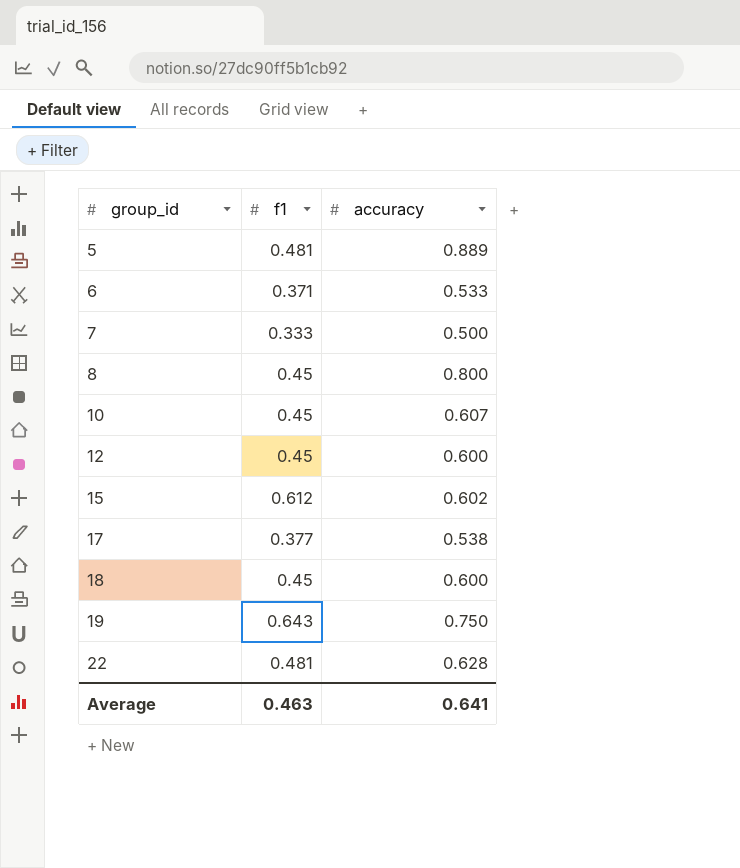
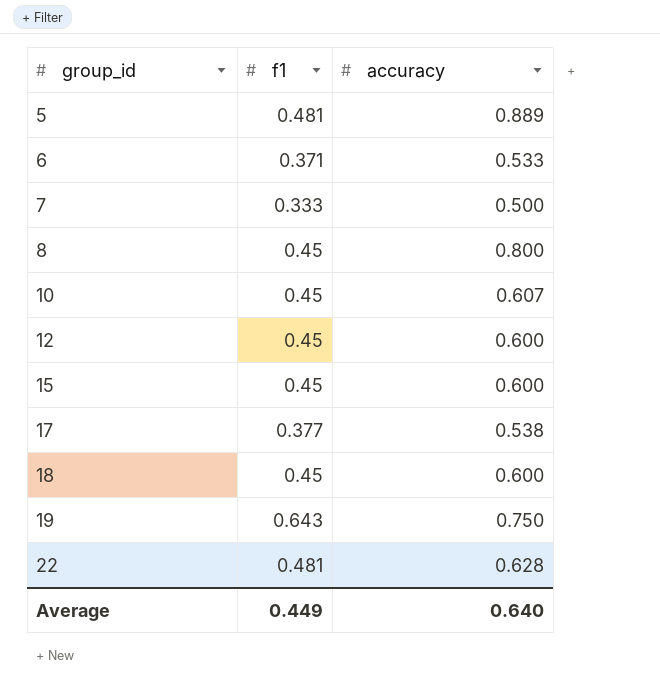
15 | f1: 0.612 -> 0.45
15 | accuracy: 0.602 -> 0.600
Average | f1: 0.463 -> 0.449
Average | accuracy: 0.641 -> 0.640

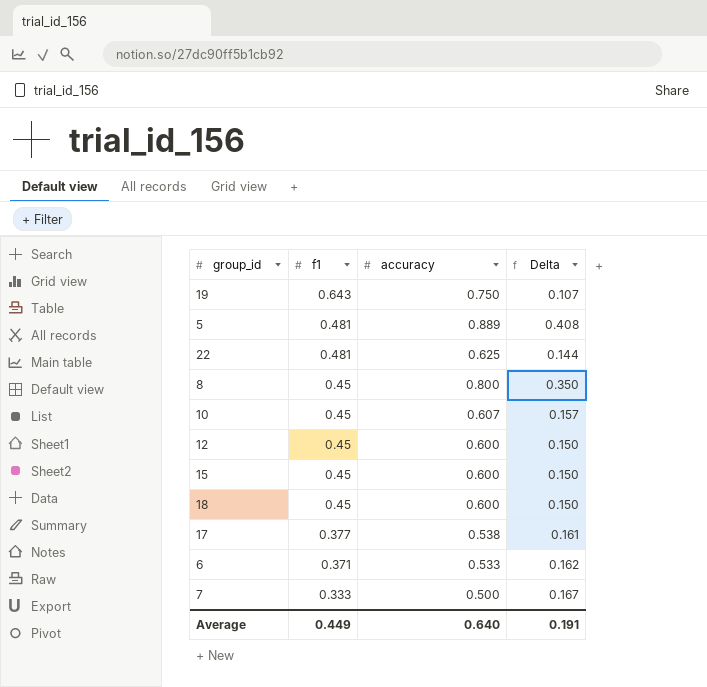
row order: group_id ascending -> f1 descending
column Delta | formula: none -> [accuracy] - [f1]
22 | accuracy: 0.628 -> 0.625

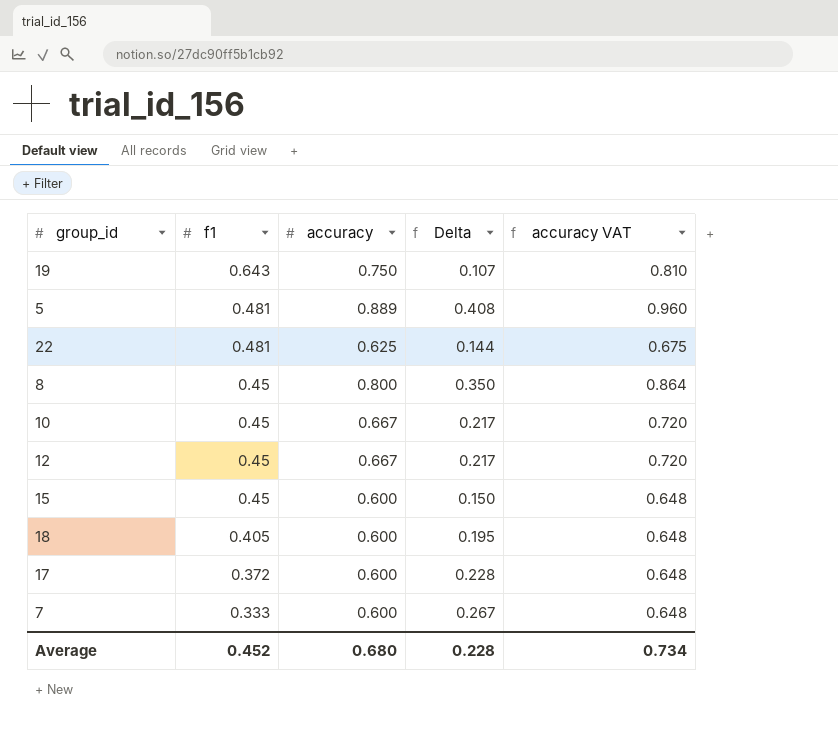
column accuracy VAT | formula: none -> [accuracy] * 1.08
row 6: 0.371 | 0.533 | 0.162 -> none
10 | accuracy: 0.607 -> 0.667
10 | Delta: 0.157 -> 0.217
12 | accuracy: 0.600 -> 0.667
12 | Delta: 0.150 -> 0.217
18 | f1: 0.45 -> 0.405
18 | Delta: 0.150 -> 0.195
17 | f1: 0.377 -> 0.372
17 | accuracy: 0.538 -> 0.600
17 | Delta: 0.161 -> 0.228
7 | accuracy: 0.500 -> 0.600
7 | Delta: 0.167 -> 0.267
Average | f1: 0.449 -> 0.452
Average | accuracy: 0.640 -> 0.680
Average | Delta: 0.191 -> 0.228

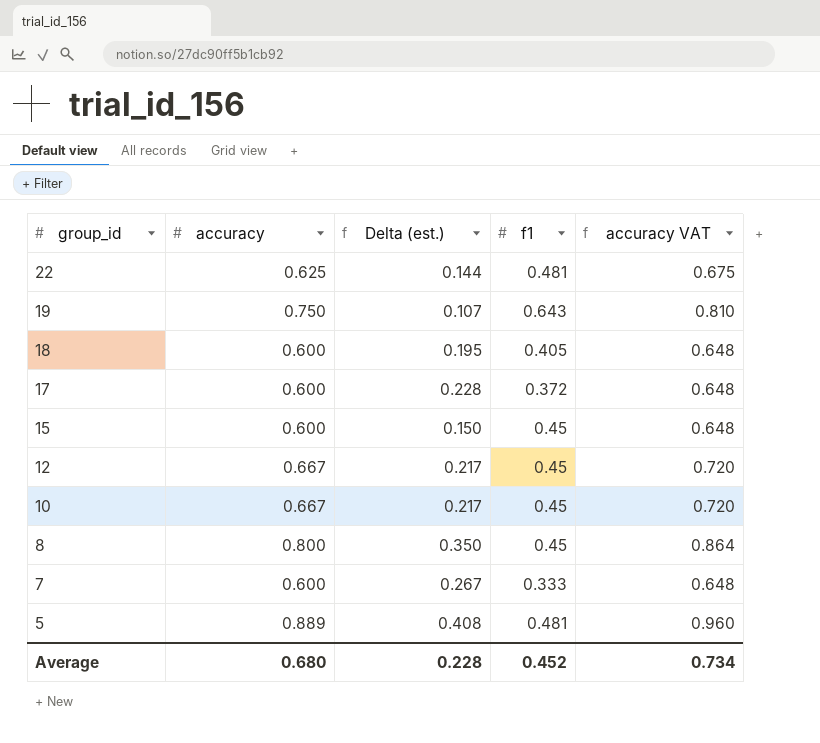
row order: f1 descending -> group_id descending
column name: Delta -> Delta (est.)
column f1 | position: 2 -> 4

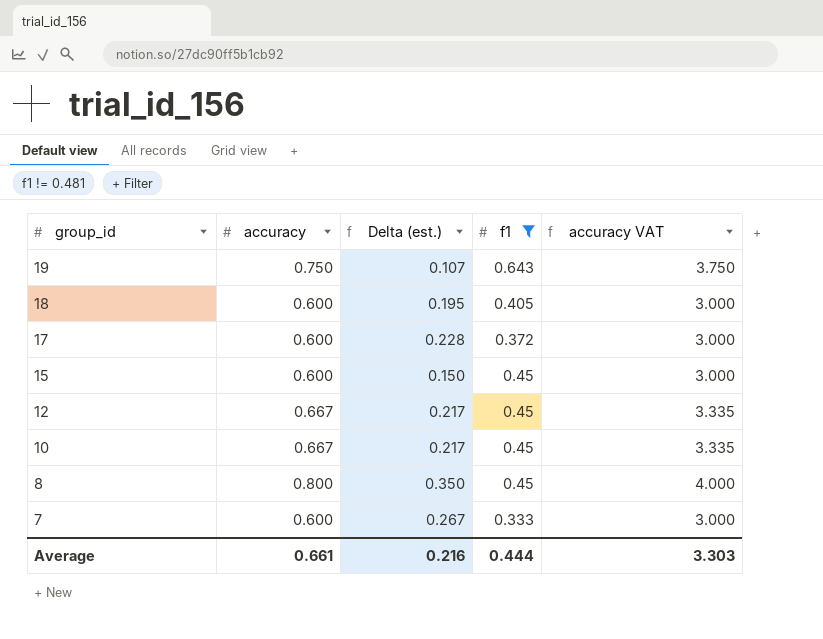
filter: none -> f1 != 0.481
column accuracy VAT | formula: [accuracy] * 1.08 -> [accuracy] * 5
Average | accuracy: 0.680 -> 0.661
Average | Delta (est.): 0.228 -> 0.216
Average | f1: 0.452 -> 0.444
Average | accuracy VAT: 0.734 -> 3.303

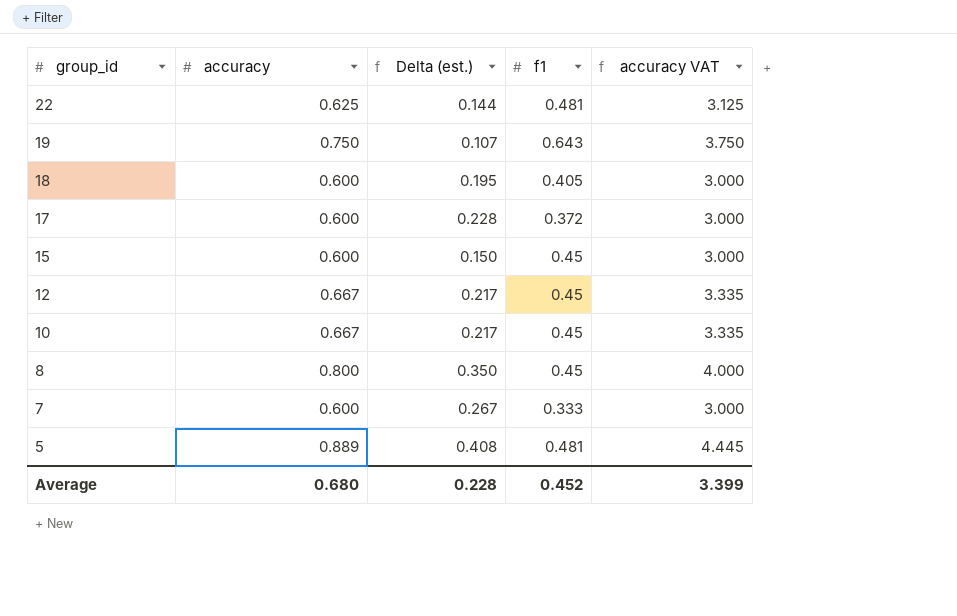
filter: f1 != 0.481 -> none
Average | accuracy: 0.661 -> 0.680
Average | Delta (est.): 0.216 -> 0.228
Average | f1: 0.444 -> 0.452
Average | accuracy VAT: 3.303 -> 3.399

